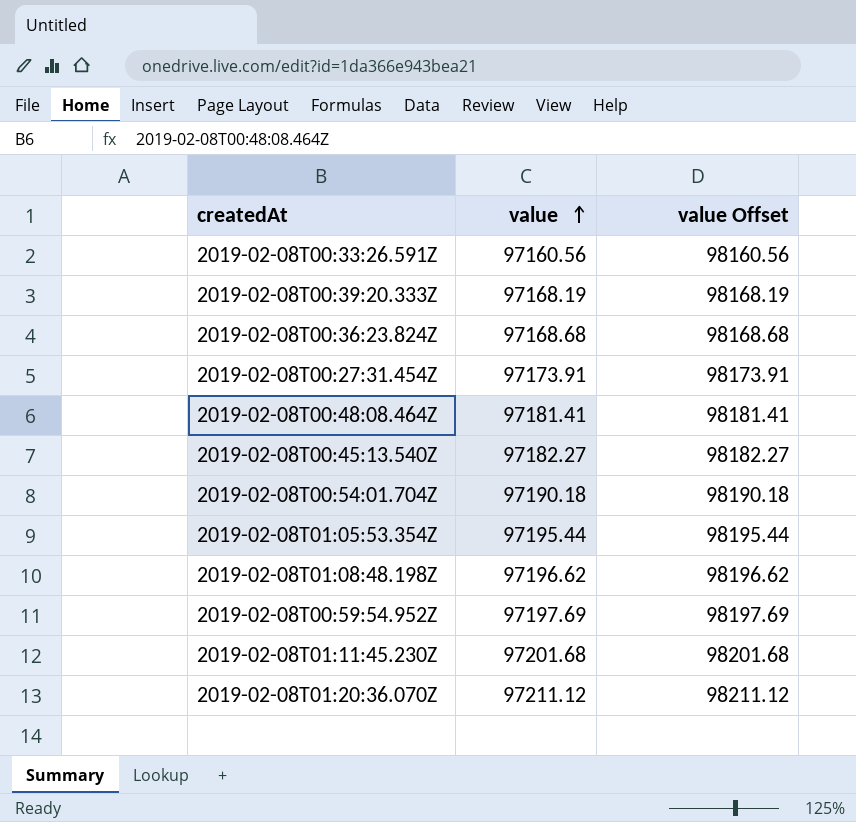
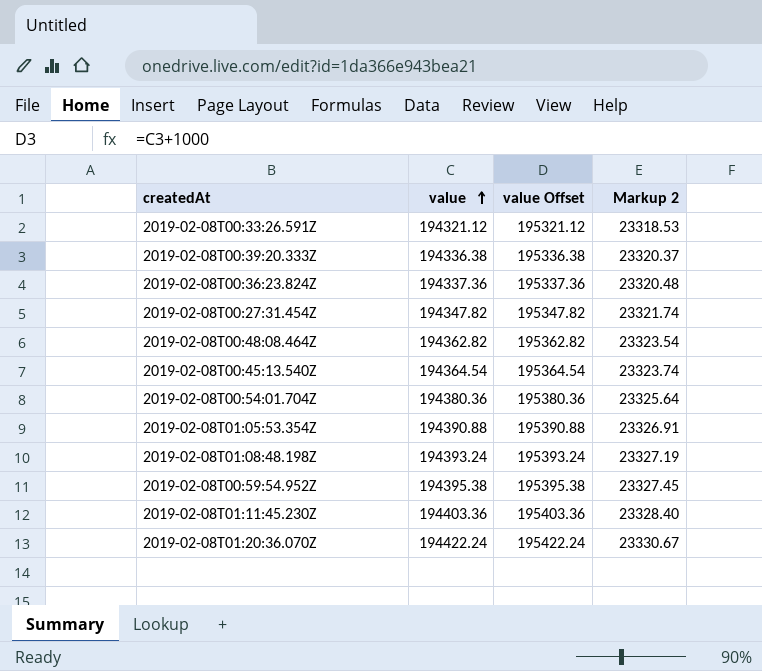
column Markup 2 | formula: none -> [value] * 0.12
2019-02-08T00:33:26.591Z | value: 97160.56 -> 194321.12
2019-02-08T00:33:26.591Z | value Offset: 98160.56 -> 195321.12
2019-02-08T00:39:20.333Z | value: 97168.19 -> 194336.38
2019-02-08T00:39:20.333Z | value Offset: 98168.19 -> 195336.38
2019-02-08T00:36:23.824Z | value: 97168.68 -> 194337.36
2019-02-08T00:36:23.824Z | value Offset: 98168.68 -> 195337.36
2019-02-08T00:27:31.454Z | value: 97173.91 -> 194347.82
2019-02-08T00:27:31.454Z | value Offset: 98173.91 -> 195347.82
2019-02-08T00:48:08.464Z | value: 97181.41 -> 194362.82
2019-02-08T00:48:08.464Z | value Offset: 98181.41 -> 195362.82
2019-02-08T00:45:13.540Z | value: 97182.27 -> 194364.54
2019-02-08T00:45:13.540Z | value Offset: 98182.27 -> 195364.54
2019-02-08T00:54:01.704Z | value: 97190.18 -> 194380.36
2019-02-08T00:54:01.704Z | value Offset: 98190.18 -> 195380.36
2019-02-08T01:05:53.354Z | value: 97195.44 -> 194390.88
2019-02-08T01:05:53.354Z | value Offset: 98195.44 -> 195390.88
2019-02-08T01:08:48.198Z | value: 97196.62 -> 194393.24
2019-02-08T01:08:48.198Z | value Offset: 98196.62 -> 195393.24
2019-02-08T00:59:54.952Z | value: 97197.69 -> 194395.38
2019-02-08T00:59:54.952Z | value Offset: 98197.69 -> 195395.38
2019-02-08T01:11:45.230Z | value: 97201.68 -> 194403.36
2019-02-08T01:11:45.230Z | value Offset: 98201.68 -> 195403.36
2019-02-08T01:20:36.070Z | value: 97211.12 -> 194422.24
2019-02-08T01:20:36.070Z | value Offset: 98211.12 -> 195422.24

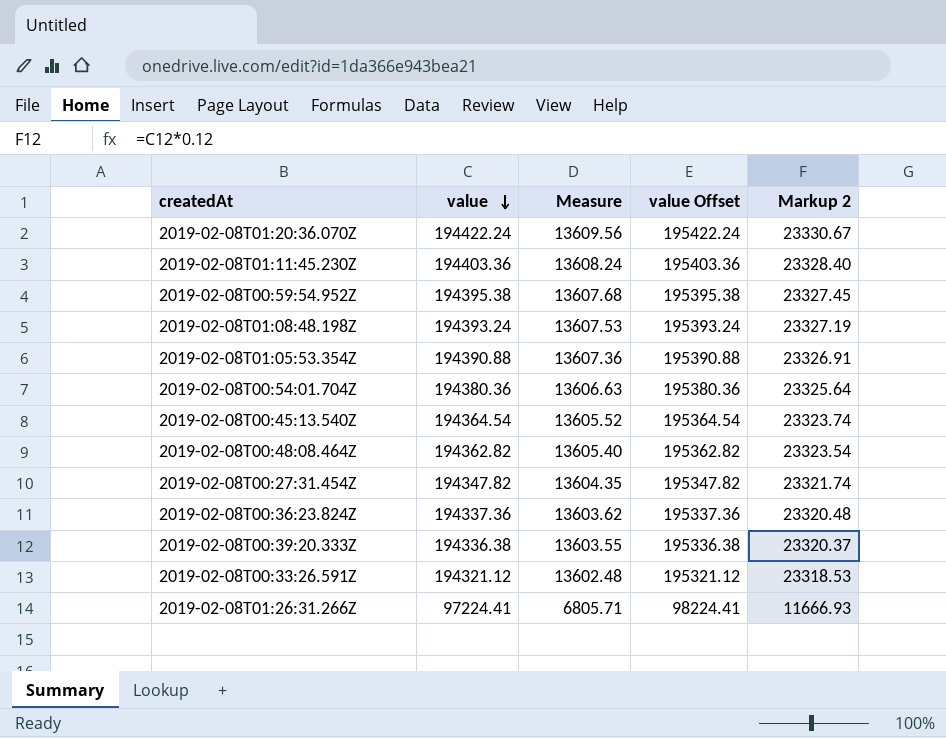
row order: value ascending -> value descending
column Measure | formula: none -> [value] * 0.07
row 2019-02-08T01:26:31.266Z: none -> 97224.41 | 6805.71 | 98224.41 | 11666.93

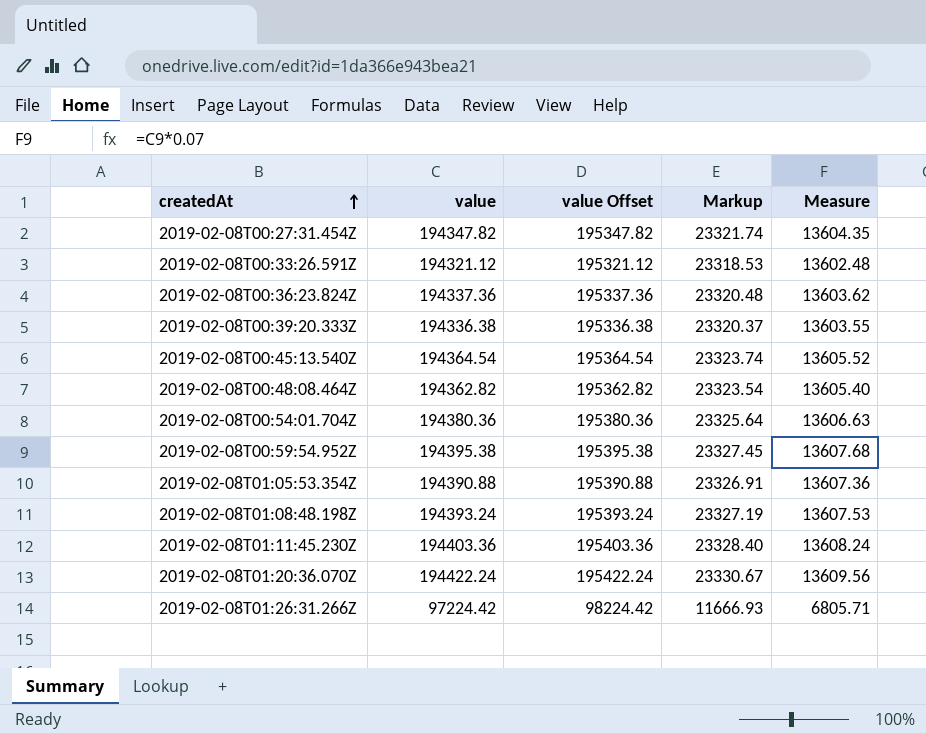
row order: value descending -> createdAt ascending
column name: Markup 2 -> Markup
column Measure | position: 3 -> 5
2019-02-08T01:26:31.266Z | value: 97224.41 -> 97224.42
2019-02-08T01:26:31.266Z | value Offset: 98224.41 -> 98224.42

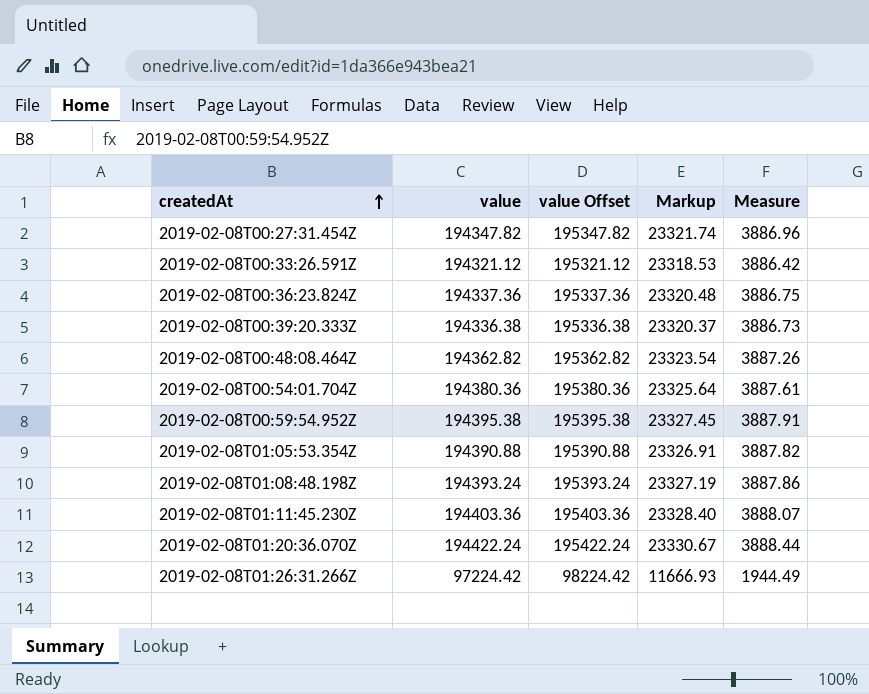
column Measure | formula: [value] * 0.07 -> [value] * 0.02
row 2019-02-08T00:45:13.540Z: 194364.54 | 195364.54 | 23323.74 | 13605.52 -> none

